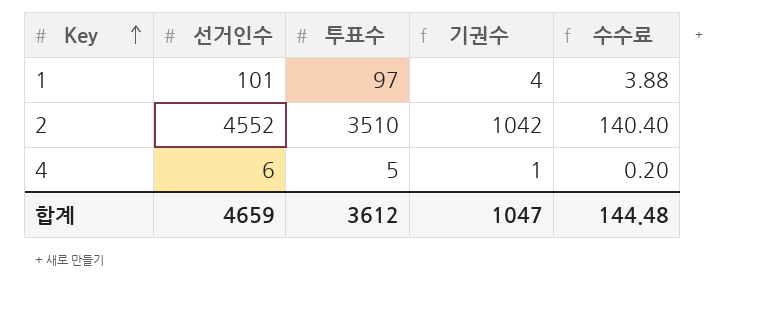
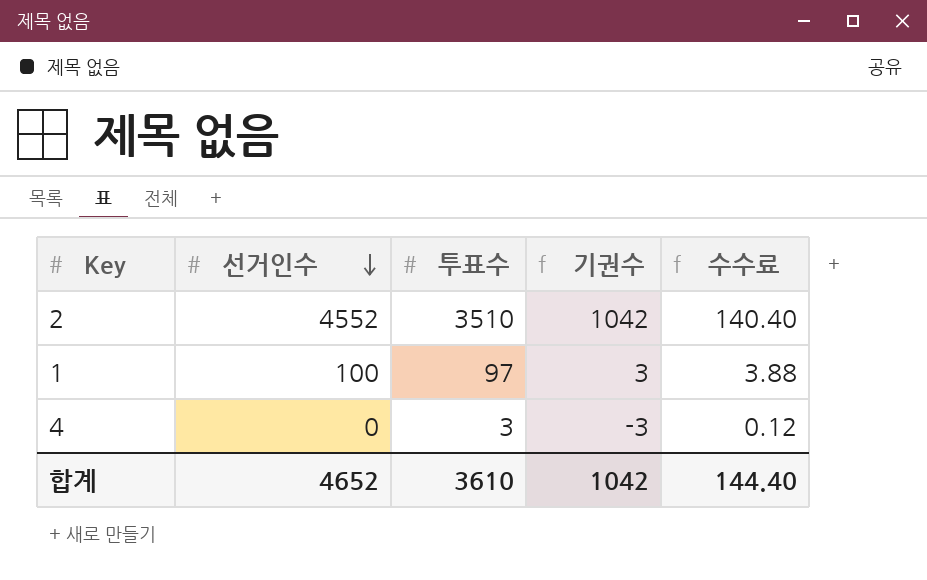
row order: Key ascending -> 선거인수 descending
1 | 선거인수: 101 -> 100
1 | 기권수: 4 -> 3
4 | 선거인수: 6 -> 0
4 | 투표수: 5 -> 3
4 | 기권수: 1 -> -3
4 | 수수료: 0.20 -> 0.12
합계 | 선거인수: 4659 -> 4652
합계 | 투표수: 3612 -> 3610
합계 | 기권수: 1047 -> 1042
합계 | 수수료: 144.48 -> 144.40

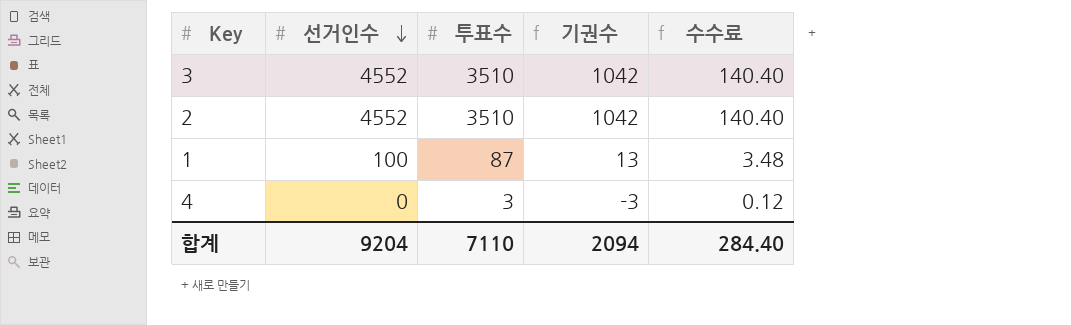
row 3: none -> 4552 | 3510 | 1042 | 140.40
1 | 투표수: 97 -> 87
1 | 기권수: 3 -> 13
1 | 수수료: 3.88 -> 3.48
합계 | 선거인수: 4652 -> 9204
합계 | 투표수: 3610 -> 7110
합계 | 기권수: 1042 -> 2094
합계 | 수수료: 144.40 -> 284.40

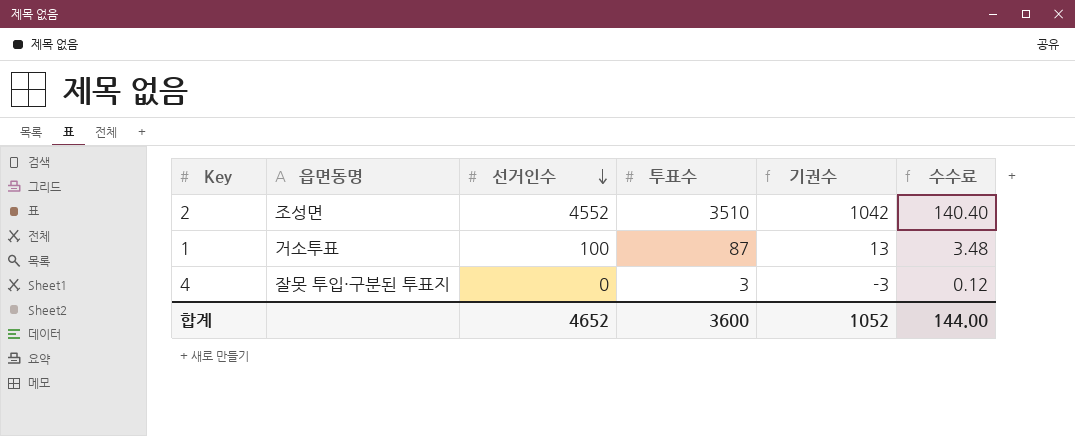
column 읍면동명 | position: none -> 2
row 3: 4552 | 3510 | 1042 | 140.40 -> none
합계 | 선거인수: 9204 -> 4652
합계 | 투표수: 7110 -> 3600
합계 | 기권수: 2094 -> 1052
합계 | 수수료: 284.40 -> 144.00

